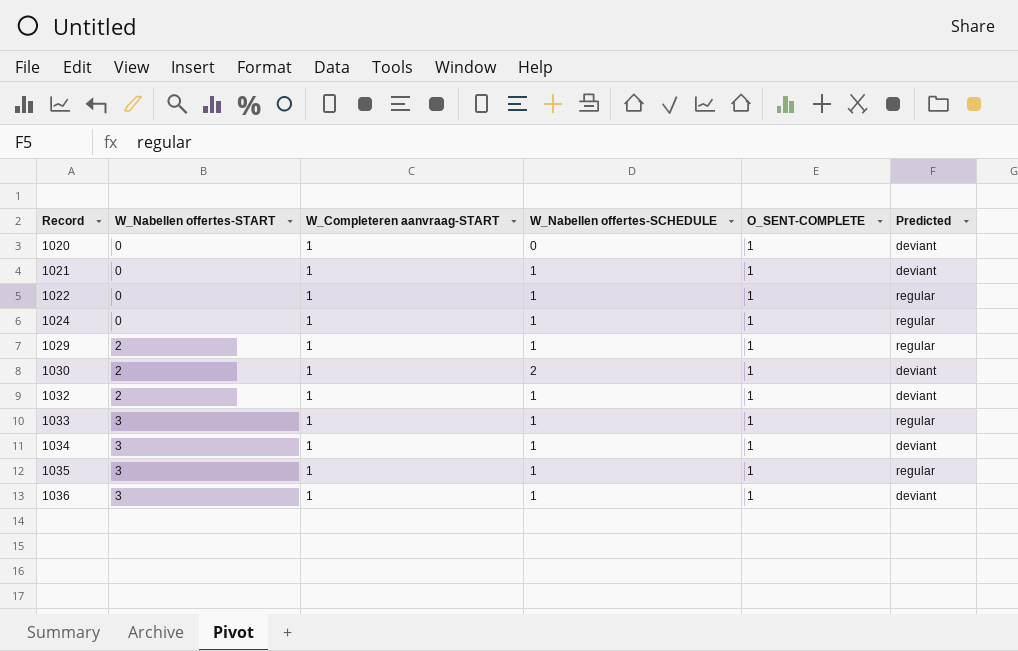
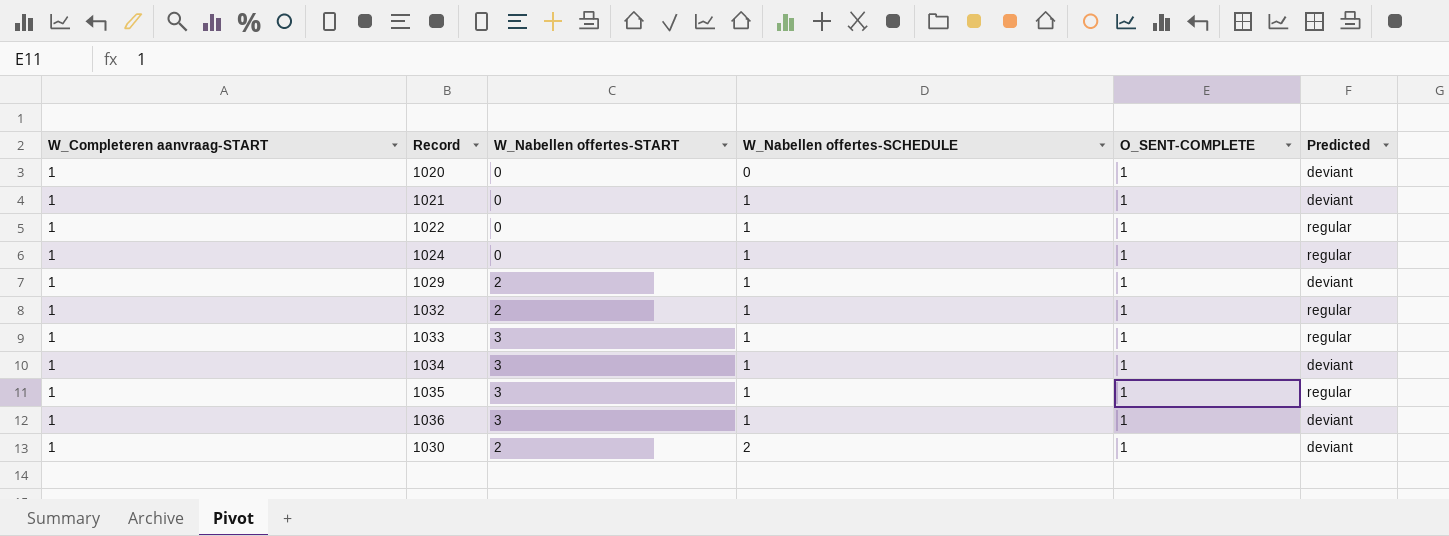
row order: Record ascending -> W_Nabellen offertes-SCHEDULE ascending
column W_Completeren aanvraag-START | position: 3 -> 1
1029 | Predicted: regular -> deviant
1032 | Predicted: deviant -> regular

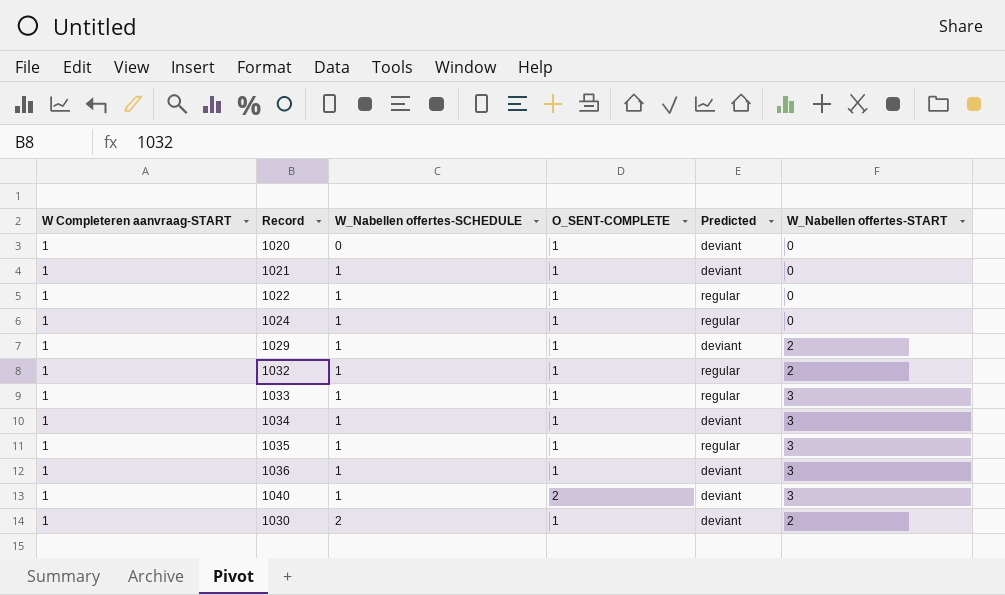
column name: W_Completeren aanvraag-START -> W Completeren aanvraag-START
column W_Nabellen offertes-START | position: 3 -> 6
row 1040: none -> 1 | 1 | 2 | deviant | 3

